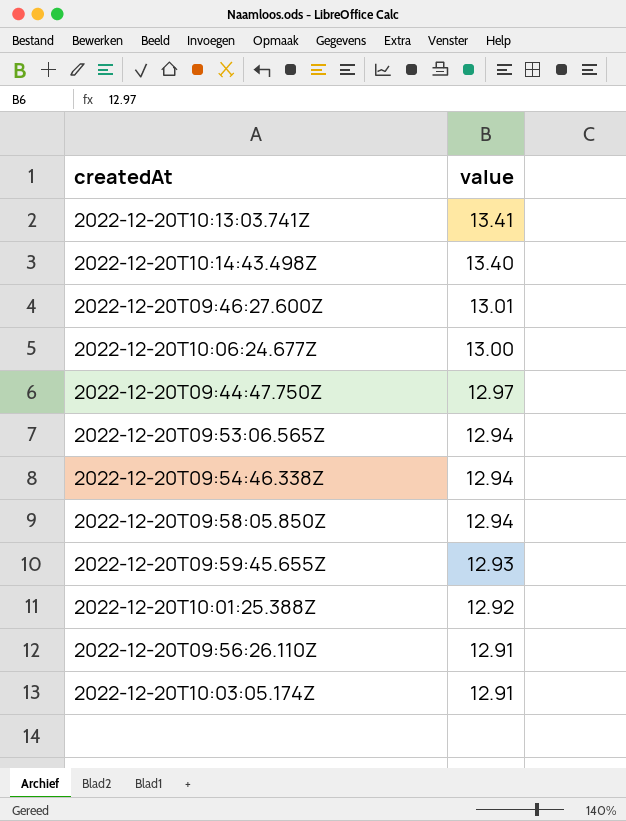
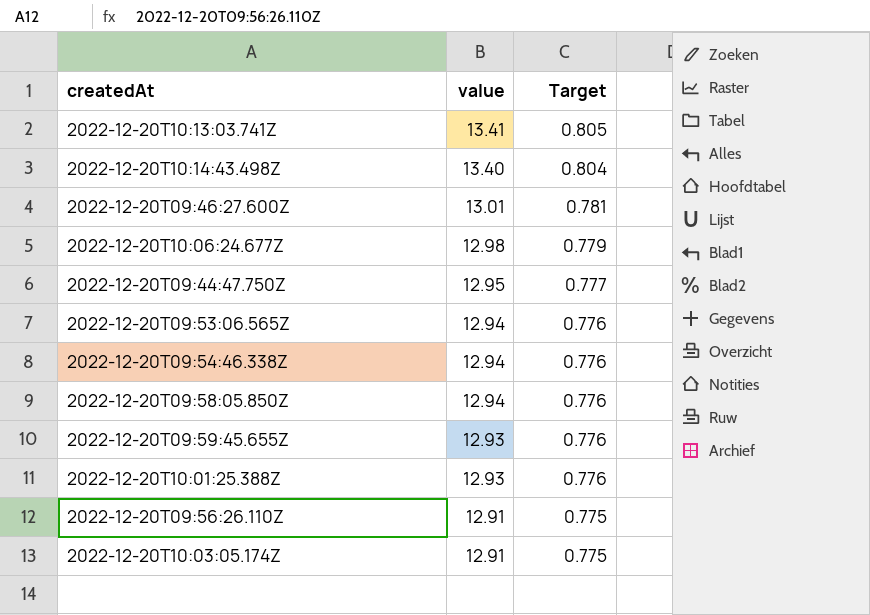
column Target | formula: none -> [value] * 0.06
2022-12-20T10:06:24.677Z | value: 13.00 -> 12.98
2022-12-20T09:44:47.750Z | value: 12.97 -> 12.95
2022-12-20T10:01:25.388Z | value: 12.92 -> 12.93

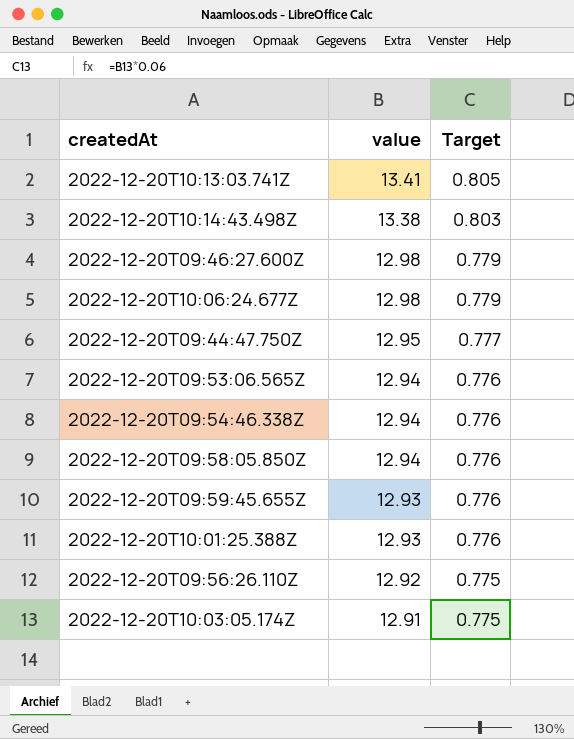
2022-12-20T10:14:43.498Z | value: 13.40 -> 13.38
2022-12-20T10:14:43.498Z | Target: 0.804 -> 0.803
2022-12-20T09:46:27.600Z | value: 13.01 -> 12.98
2022-12-20T09:46:27.600Z | Target: 0.781 -> 0.779
2022-12-20T09:56:26.110Z | value: 12.91 -> 12.92

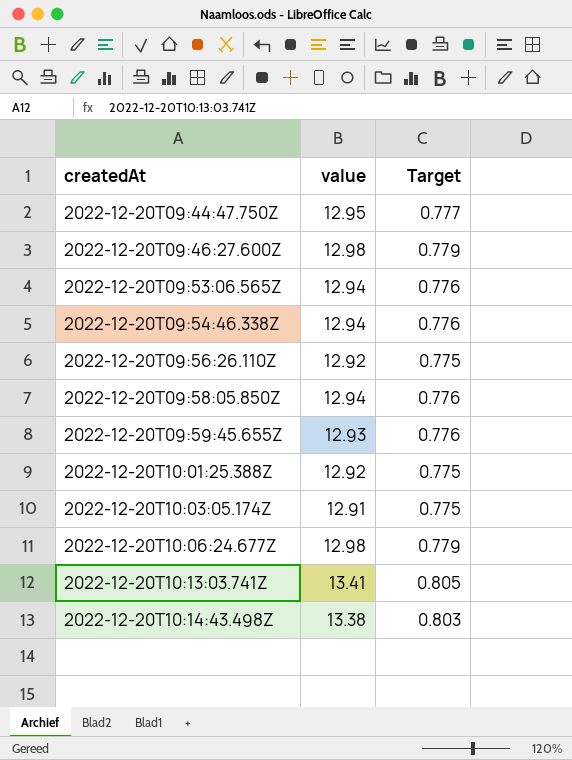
row order: value descending -> createdAt ascending
2022-12-20T10:01:25.388Z | value: 12.93 -> 12.92
2022-12-20T10:01:25.388Z | Target: 0.776 -> 0.775

